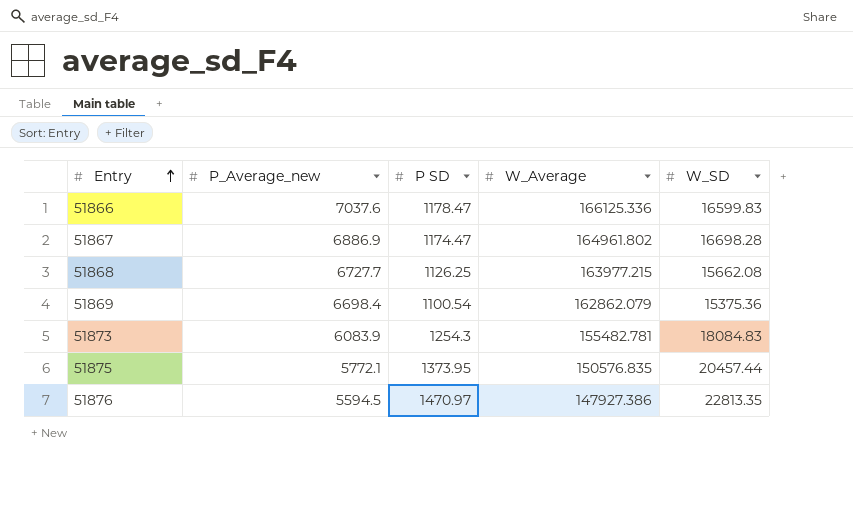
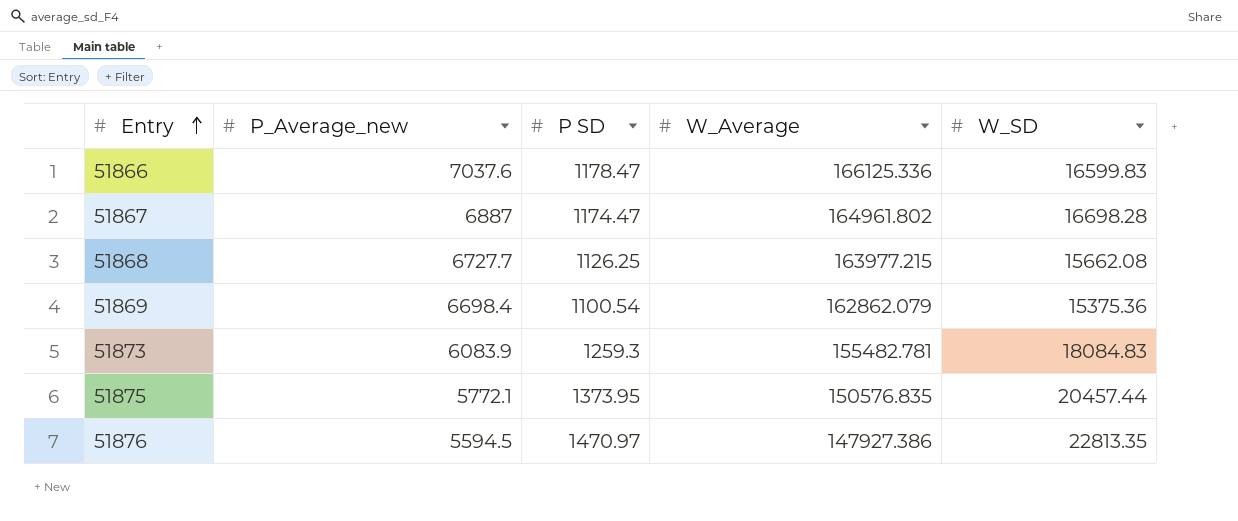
51867 | P_Average_new: 6886.9 -> 6887
51873 | P SD: 1254.3 -> 1259.3

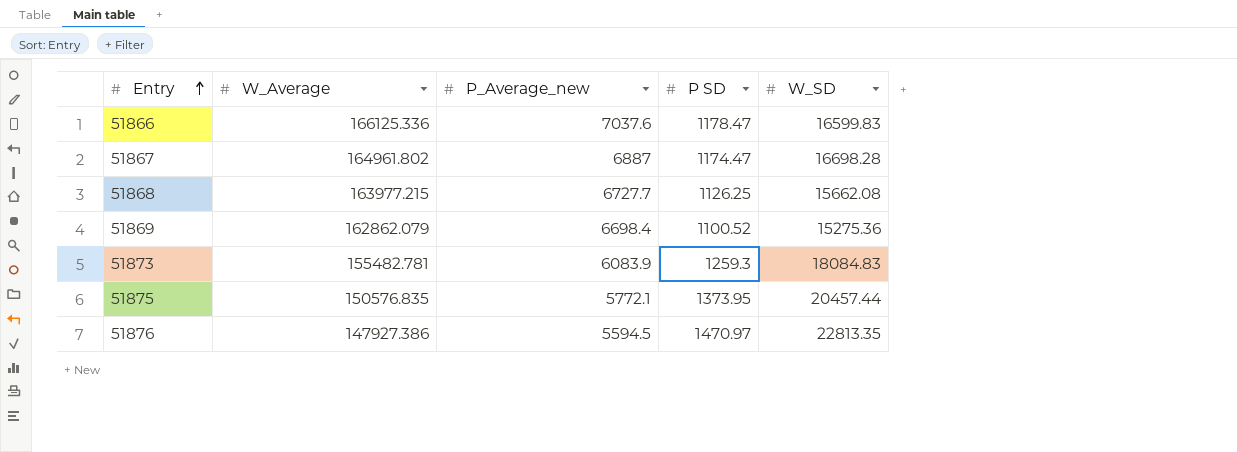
column W_Average | position: 4 -> 2
51869 | P SD: 1100.54 -> 1100.52
51869 | W_SD: 15375.36 -> 15275.36

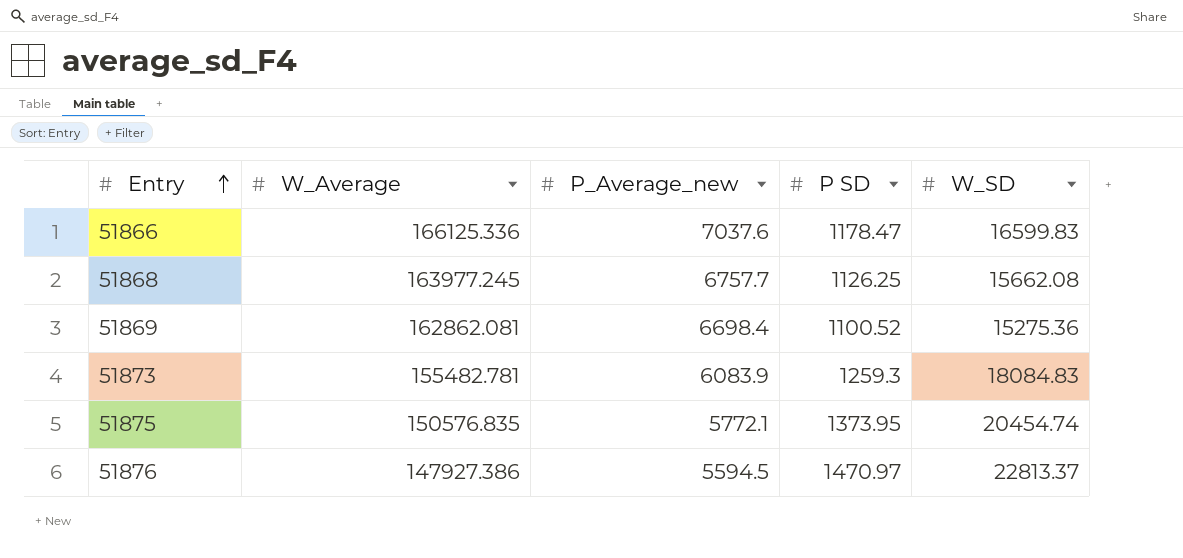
row 51867: 164961.802 | 6887 | 1174.47 | 16698.28 -> none
51868 | W_Average: 163977.215 -> 163977.245
51868 | P_Average_new: 6727.7 -> 6757.7
51869 | W_Average: 162862.079 -> 162862.081
51875 | W_SD: 20457.44 -> 20454.74
51876 | W_SD: 22813.35 -> 22813.37

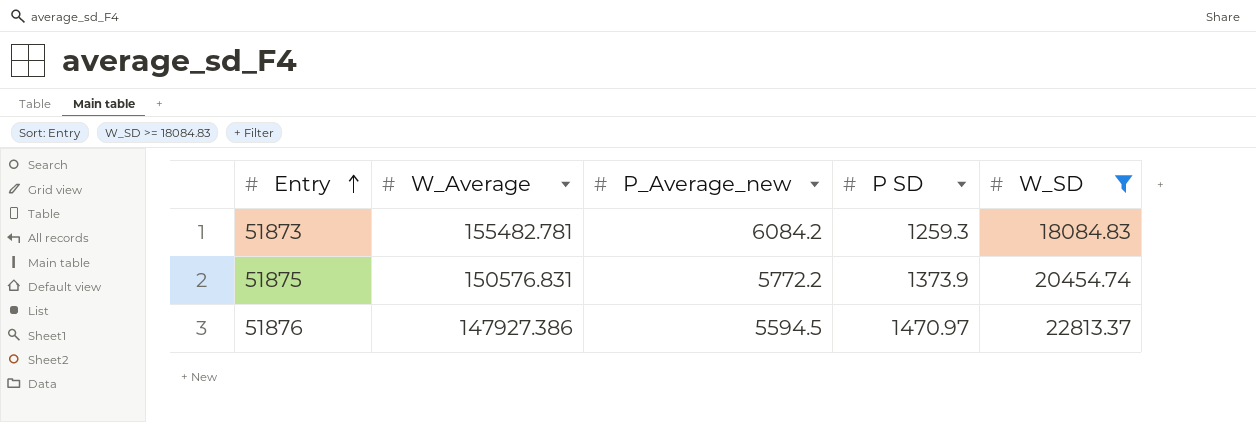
filter: none -> W_SD >= 18084.83
51873 | P_Average_new: 6083.9 -> 6084.2
51875 | W_Average: 150576.835 -> 150576.831
51875 | P_Average_new: 5772.1 -> 5772.2
51875 | P SD: 1373.95 -> 1373.9

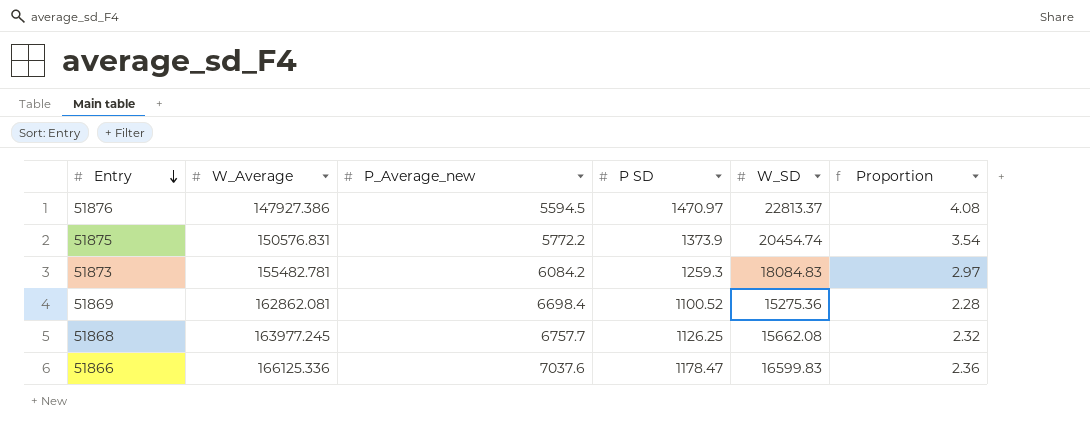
filter: W_SD >= 18084.83 -> none
row order: Entry ascending -> Entry descending
column Proportion | formula: none -> [W_SD] / [P_Average_new]

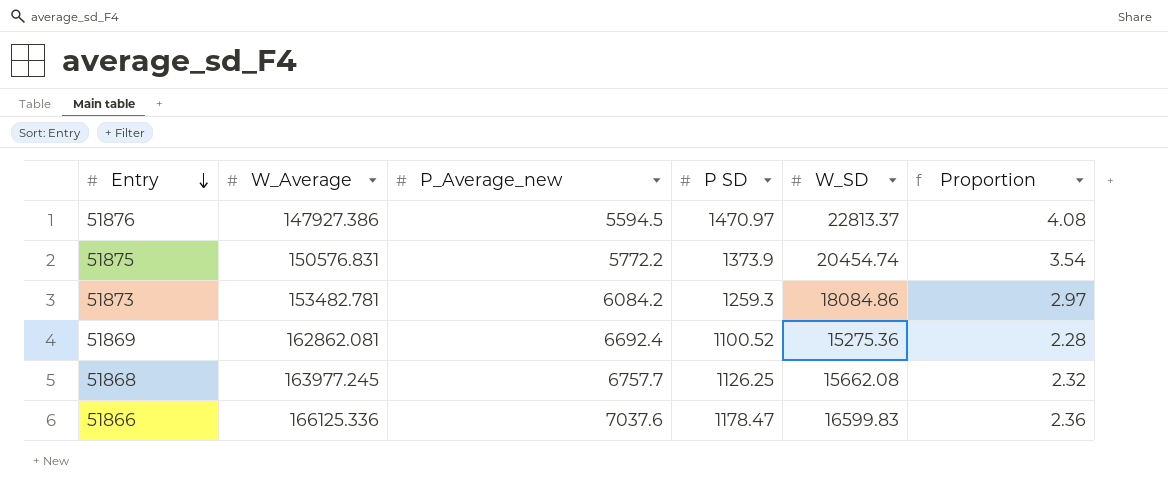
51873 | W_Average: 155482.781 -> 153482.781
51873 | W_SD: 18084.83 -> 18084.86
51869 | P_Average_new: 6698.4 -> 6692.4

